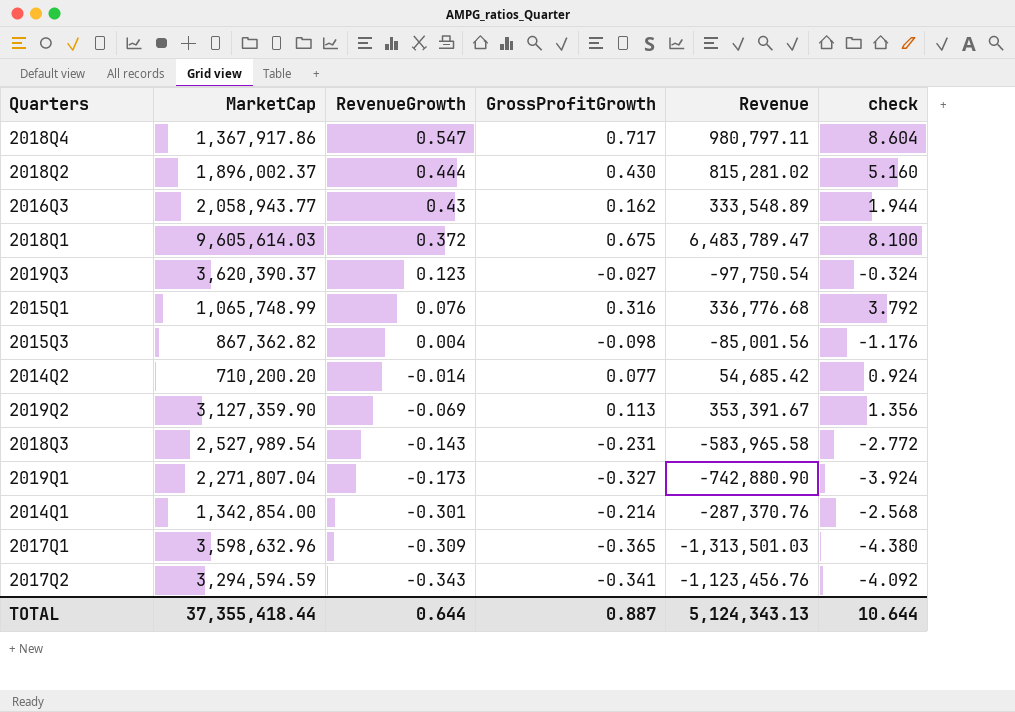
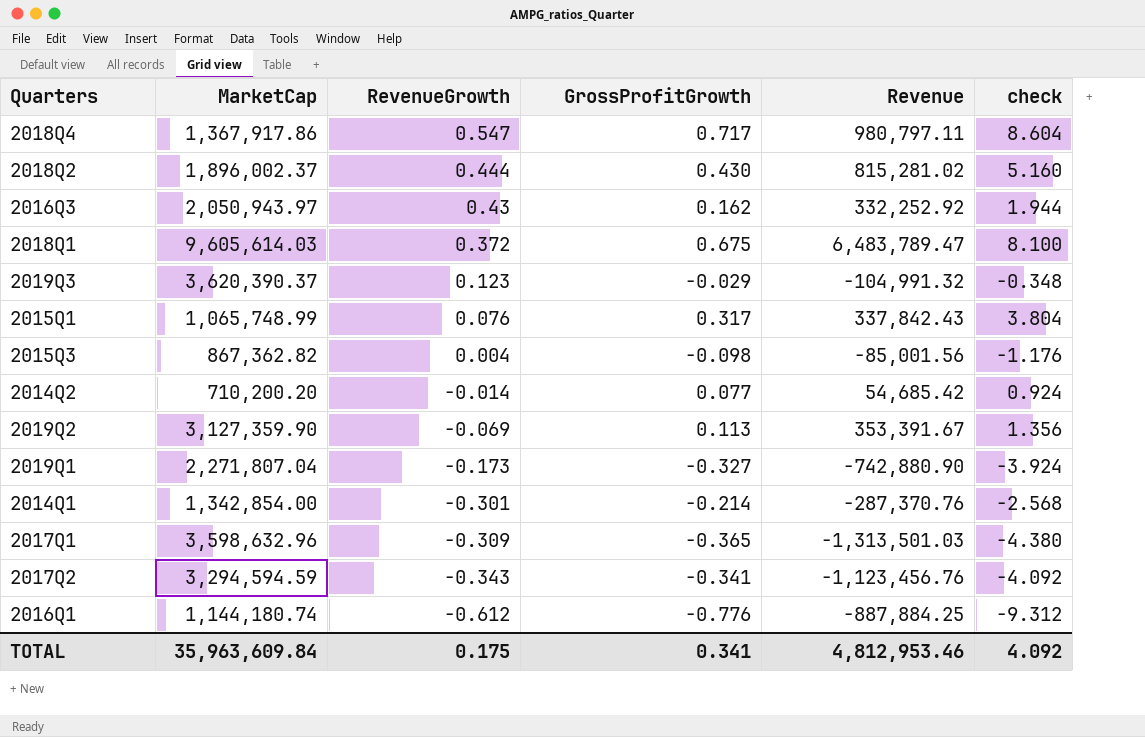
row 2018Q3: 2,527,989.54 | -0.143 | -0.231 | -583,965.58 | -2.772 -> none
2016Q3 | MarketCap: 2,058,943.77 -> 2,050,943.97
2016Q3 | Revenue: 333,548.89 -> 332,252.92
2019Q3 | GrossProfitGrowth: -0.027 -> -0.029
2019Q3 | Revenue: -97,750.54 -> -104,991.32
2019Q3 | check: -0.324 -> -0.348
2015Q1 | GrossProfitGrowth: 0.316 -> 0.317
2015Q1 | Revenue: 336,776.68 -> 337,842.43
2015Q1 | check: 3.792 -> 3.804
row 2016Q1: none -> 1,144,180.74 | -0.612 | -0.776 | -887,884.25 | -9.312
TOTAL | MarketCap: 37,355,418.44 -> 35,963,609.84
TOTAL | RevenueGrowth: 0.644 -> 0.175
TOTAL | GrossProfitGrowth: 0.887 -> 0.341
TOTAL | Revenue: 5,124,343.13 -> 4,812,953.46
TOTAL | check: 10.644 -> 4.092

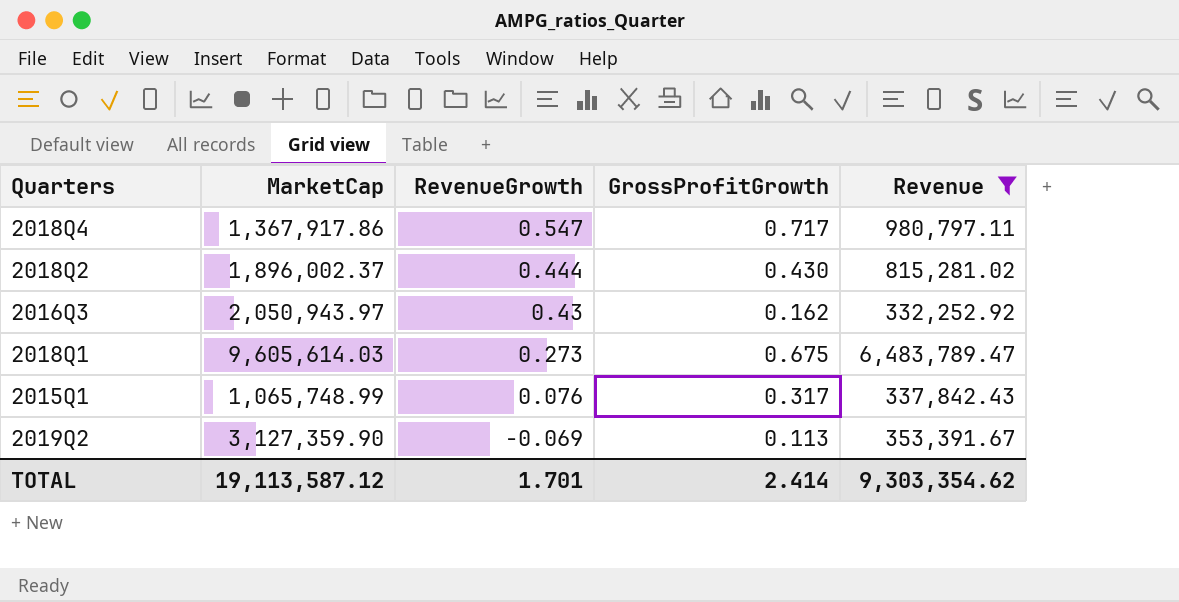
filter: none -> Revenue >= 332,252.92
column check | formula: [GrossProfitGrowth] * 12 -> none
2018Q1 | RevenueGrowth: 0.372 -> 0.273
TOTAL | MarketCap: 35,963,609.84 -> 19,113,587.12
TOTAL | RevenueGrowth: 0.175 -> 1.701
TOTAL | GrossProfitGrowth: 0.341 -> 2.414
TOTAL | Revenue: 4,812,953.46 -> 9,303,354.62

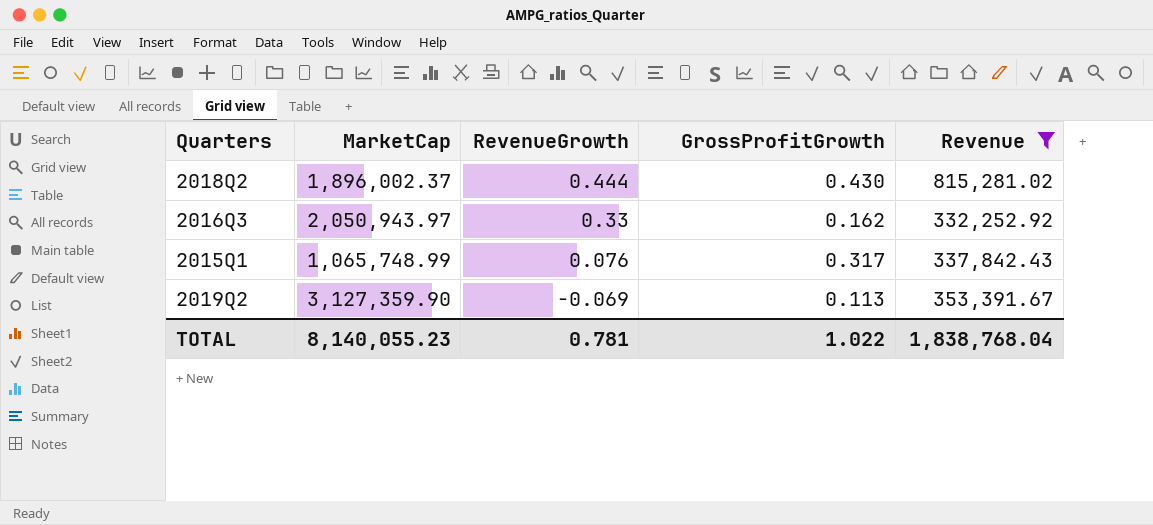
row 2018Q4: 1,367,917.86 | 0.547 | 0.717 | 980,797.11 -> none
row 2018Q1: 9,605,614.03 | 0.273 | 0.675 | 6,483,789.47 -> none
2016Q3 | RevenueGrowth: 0.43 -> 0.33
TOTAL | MarketCap: 19,113,587.12 -> 8,140,055.23
TOTAL | RevenueGrowth: 1.701 -> 0.781
TOTAL | GrossProfitGrowth: 2.414 -> 1.022
TOTAL | Revenue: 9,303,354.62 -> 1,838,768.04

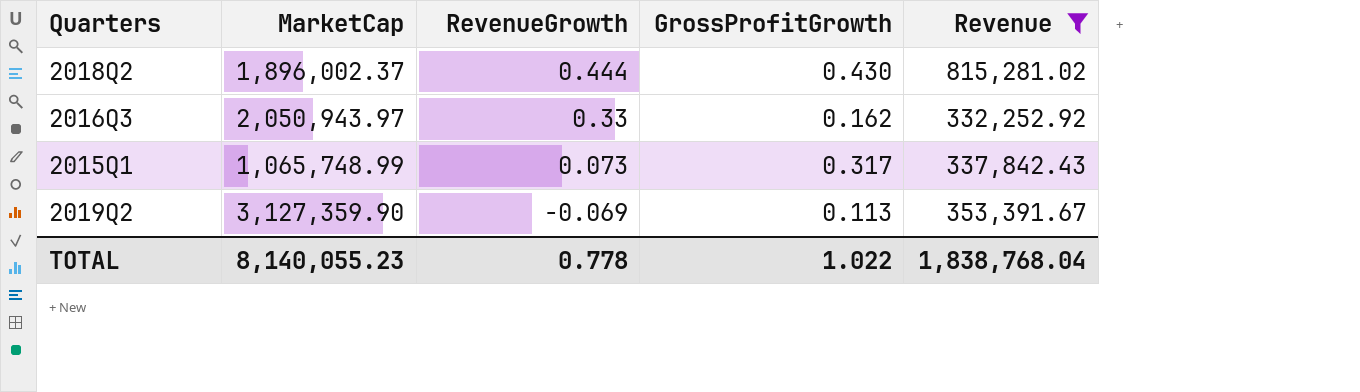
2015Q1 | RevenueGrowth: 0.076 -> 0.073
TOTAL | RevenueGrowth: 0.781 -> 0.778

